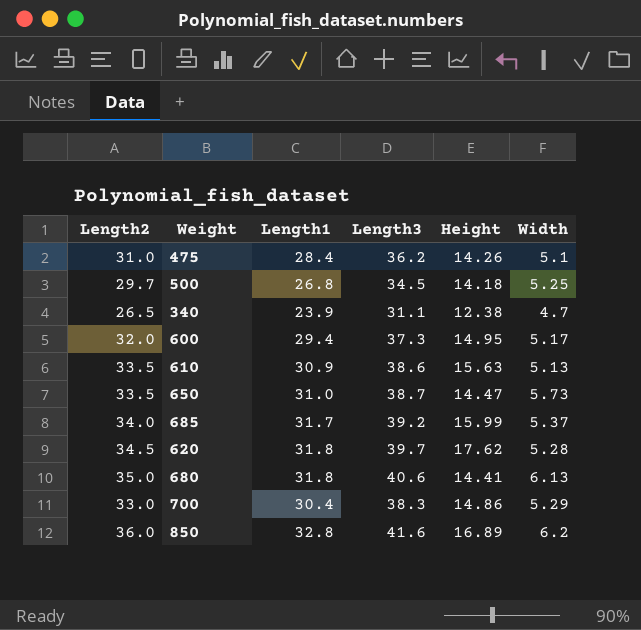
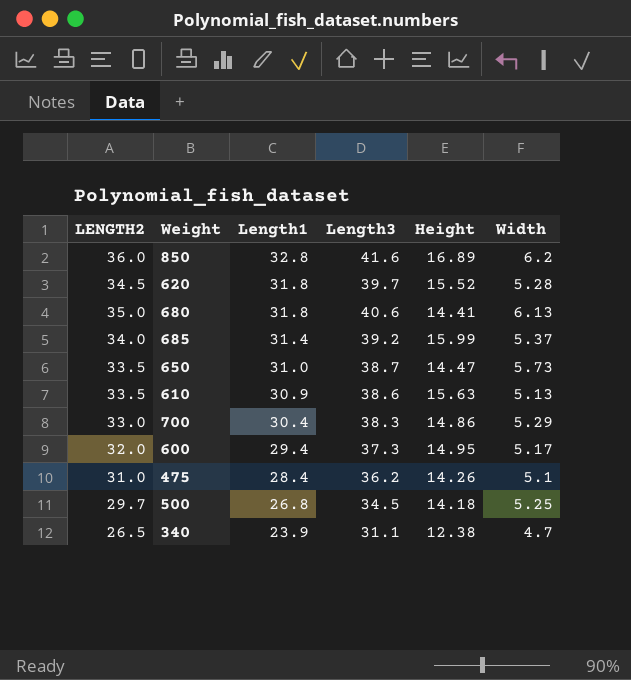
row order: none -> Length1 descending
column name: Length2 -> LENGTH2
620 | Height: 17.62 -> 15.52
685 | Length1: 31.7 -> 31.4

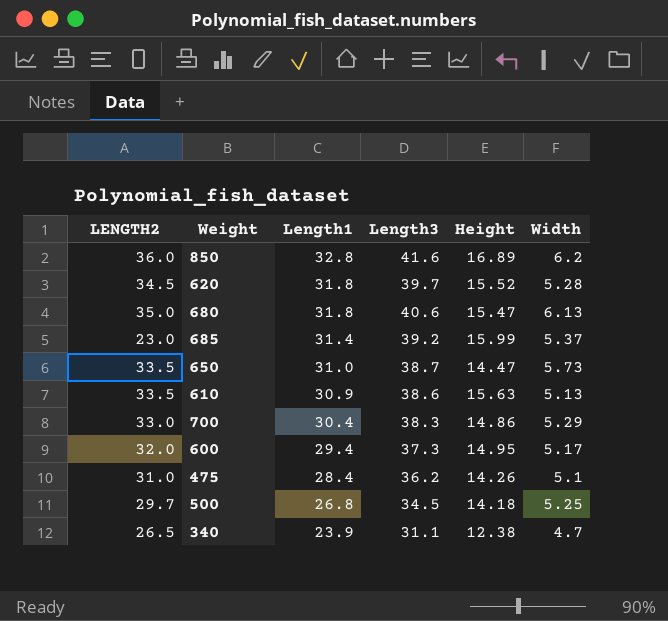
680 | Height: 14.41 -> 15.47
685 | LENGTH2: 34.0 -> 23.0

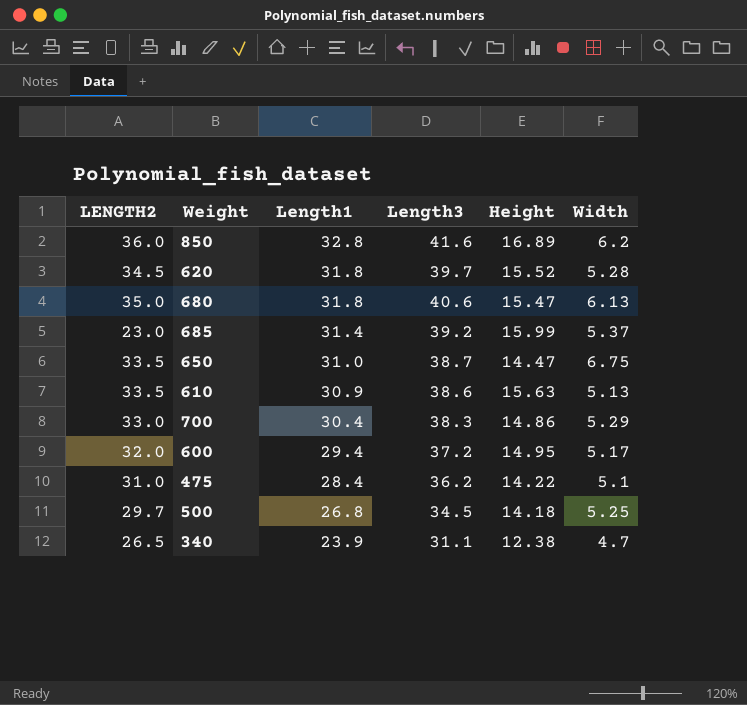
650 | Width: 5.73 -> 6.75
600 | Length3: 37.3 -> 37.2
475 | Height: 14.26 -> 14.22

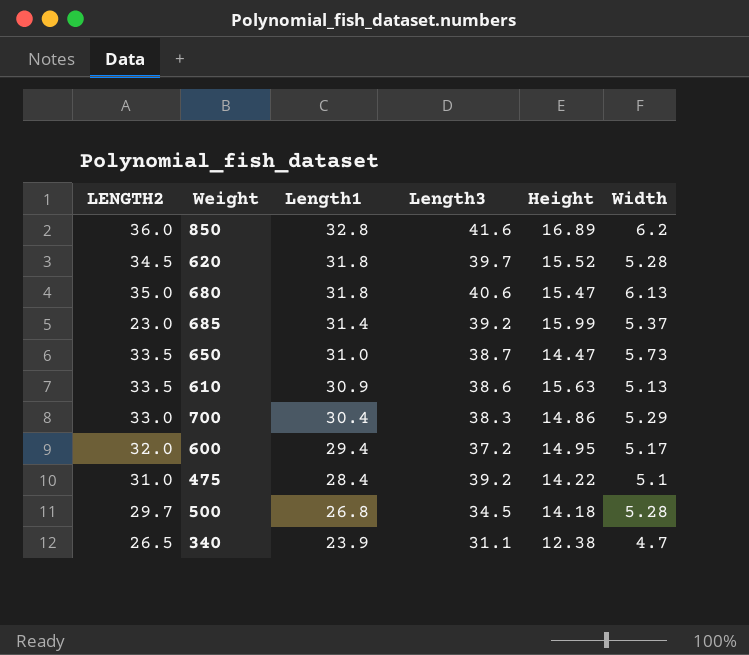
650 | Width: 6.75 -> 5.73
475 | Length3: 36.2 -> 39.2
500 | Width: 5.25 -> 5.28

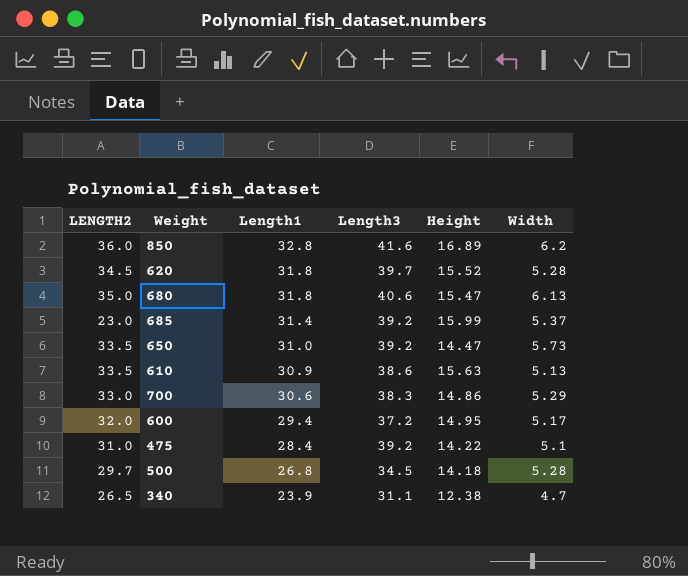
650 | Length3: 38.7 -> 39.2
700 | Length1: 30.4 -> 30.6

